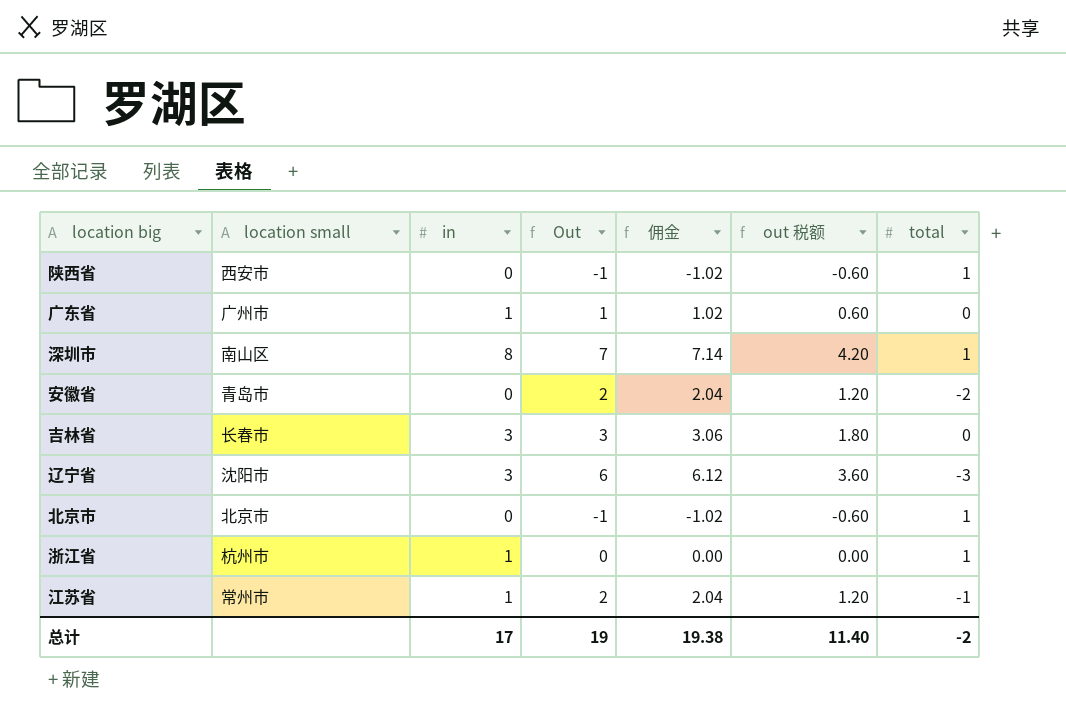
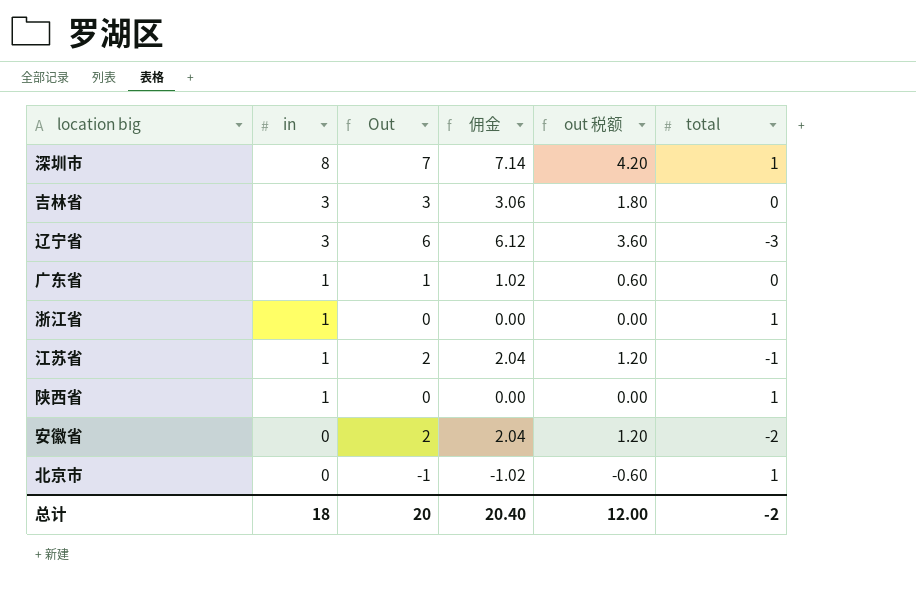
row order: none -> in descending
column location small | position: 2 -> none
陕西省 | in: 0 -> 1
陕西省 | Out: -1 -> 0
陕西省 | 佣金: -1.02 -> 0.00
陕西省 | out 税额: -0.60 -> 0.00
总计 | in: 17 -> 18
总计 | Out: 19 -> 20
总计 | 佣金: 19.38 -> 20.40
总计 | out 税额: 11.40 -> 12.00

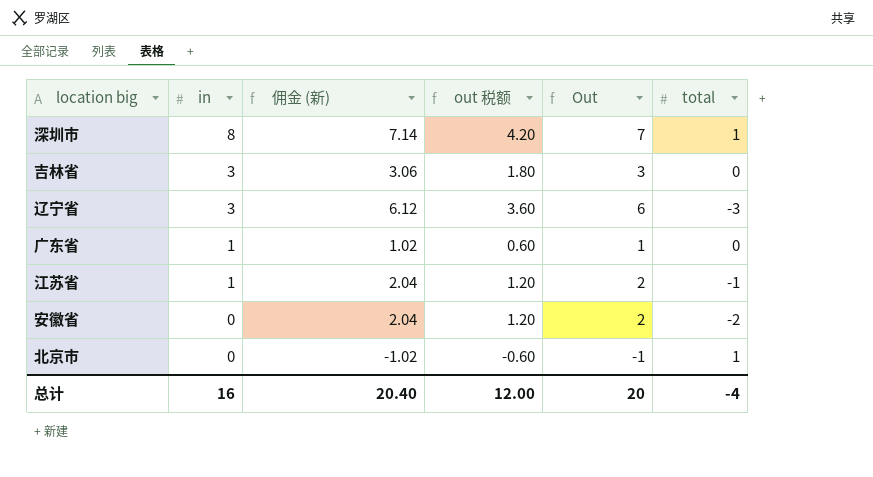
column name: 佣金 -> 佣金 (新)
column Out | position: 3 -> 5
row 浙江省: 1 | 0 | 0.00 | 0.00 | 1 -> none
row 陕西省: 1 | 0 | 0.00 | 0.00 | 1 -> none
总计 | in: 18 -> 16
总计 | total: -2 -> -4

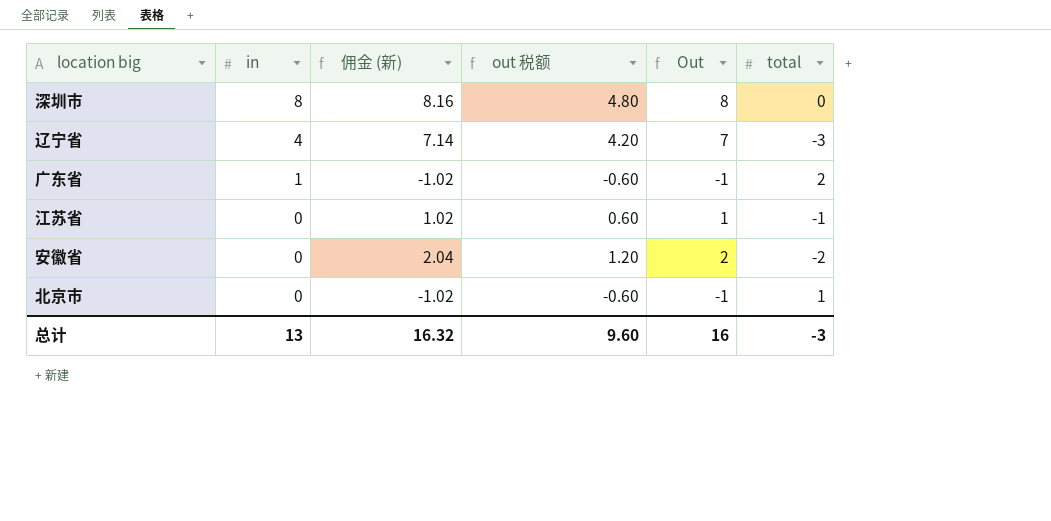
row 吉林省: 3 | 3.06 | 1.80 | 3 | 0 -> none
深圳市 | 佣金 (新): 7.14 -> 8.16
深圳市 | out 税额: 4.20 -> 4.80
深圳市 | Out: 7 -> 8
深圳市 | total: 1 -> 0
辽宁省 | in: 3 -> 4
辽宁省 | 佣金 (新): 6.12 -> 7.14
辽宁省 | out 税额: 3.60 -> 4.20
辽宁省 | Out: 6 -> 7
广东省 | 佣金 (新): 1.02 -> -1.02
广东省 | out 税额: 0.60 -> -0.60
广东省 | Out: 1 -> -1
广东省 | total: 0 -> 2
江苏省 | in: 1 -> 0
江苏省 | 佣金 (新): 2.04 -> 1.02
江苏省 | out 税额: 1.20 -> 0.60
江苏省 | Out: 2 -> 1
总计 | in: 16 -> 13
总计 | 佣金 (新): 20.40 -> 16.32
总计 | out 税额: 12.00 -> 9.60
总计 | Out: 20 -> 16
总计 | total: -4 -> -3

